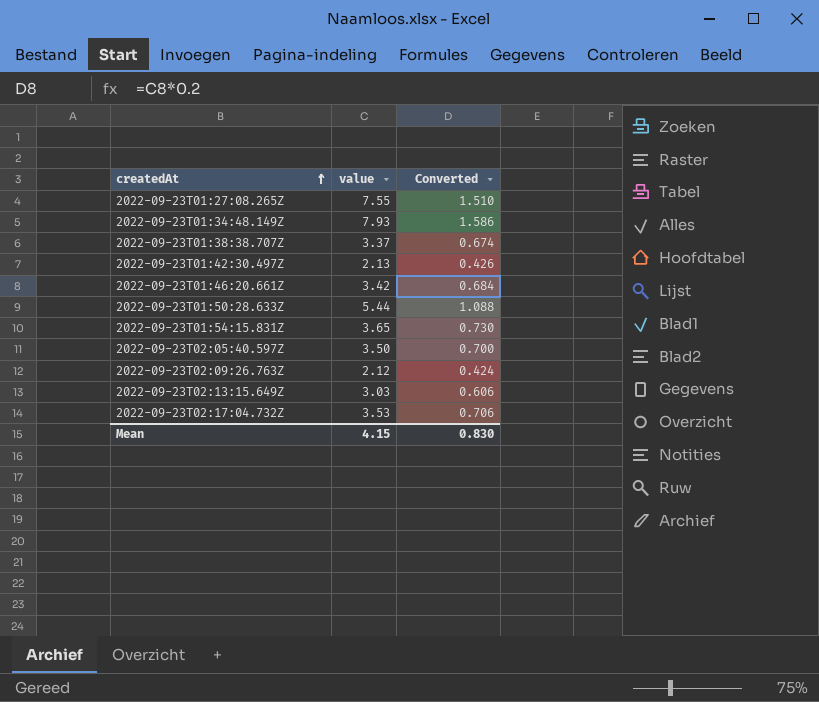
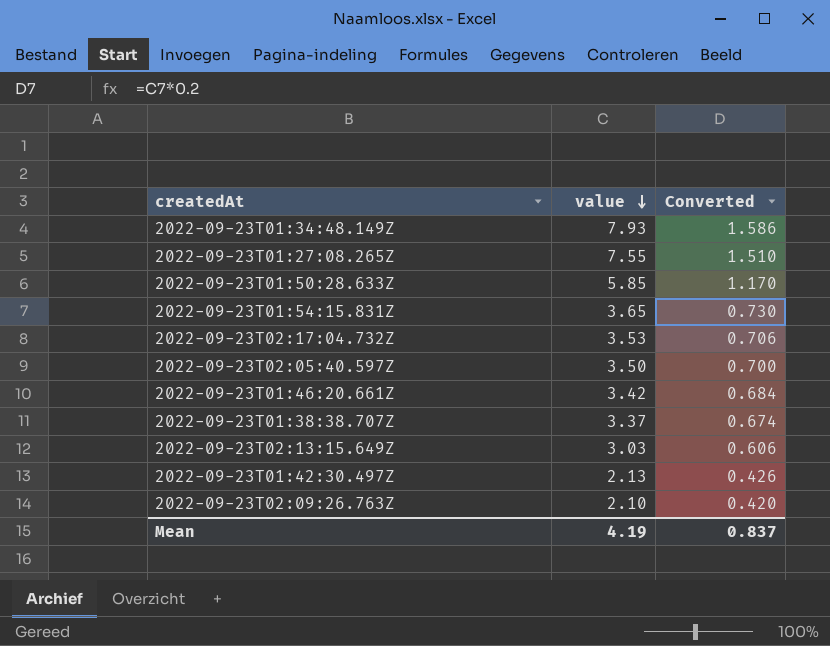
row order: createdAt ascending -> value descending
2022-09-23T01:50:28.633Z | value: 5.44 -> 5.85
2022-09-23T01:50:28.633Z | Converted: 1.088 -> 1.170
2022-09-23T02:09:26.763Z | value: 2.12 -> 2.10
2022-09-23T02:09:26.763Z | Converted: 0.424 -> 0.420
Mean | value: 4.15 -> 4.19
Mean | Converted: 0.830 -> 0.837

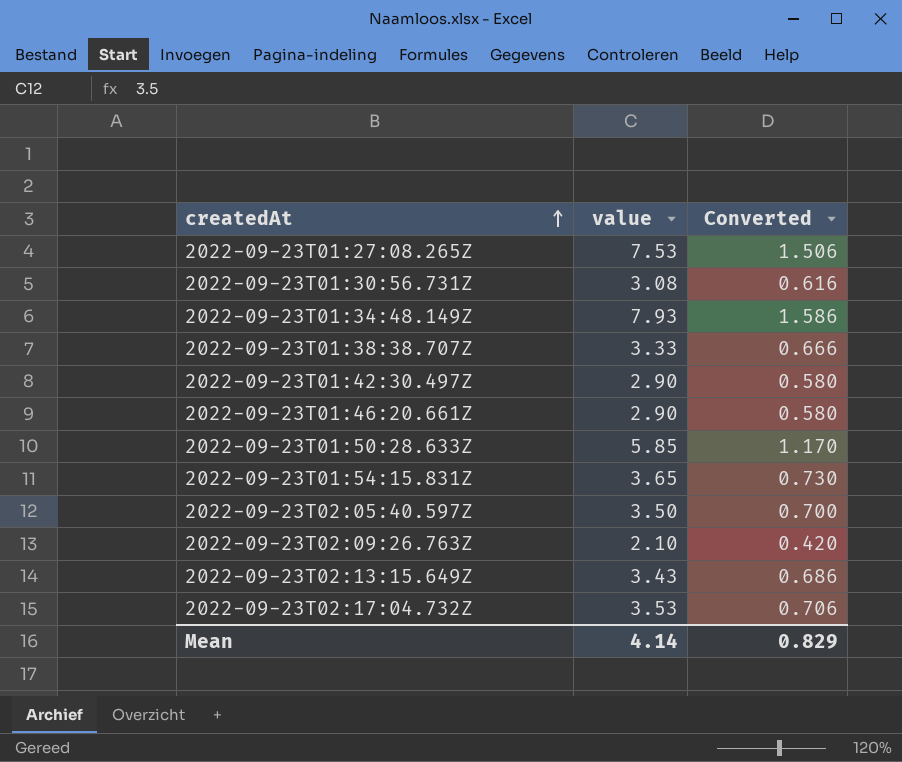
row order: value descending -> createdAt ascending
2022-09-23T01:27:08.265Z | value: 7.55 -> 7.53
2022-09-23T01:27:08.265Z | Converted: 1.510 -> 1.506
row 2022-09-23T01:30:56.731Z: none -> 3.08 | 0.616
2022-09-23T01:38:38.707Z | value: 3.37 -> 3.33
2022-09-23T01:38:38.707Z | Converted: 0.674 -> 0.666
2022-09-23T01:42:30.497Z | value: 2.13 -> 2.90
2022-09-23T01:42:30.497Z | Converted: 0.426 -> 0.580
2022-09-23T01:46:20.661Z | value: 3.42 -> 2.90
2022-09-23T01:46:20.661Z | Converted: 0.684 -> 0.580
2022-09-23T02:13:15.649Z | value: 3.03 -> 3.43
2022-09-23T02:13:15.649Z | Converted: 0.606 -> 0.686
Mean | value: 4.19 -> 4.14
Mean | Converted: 0.837 -> 0.829

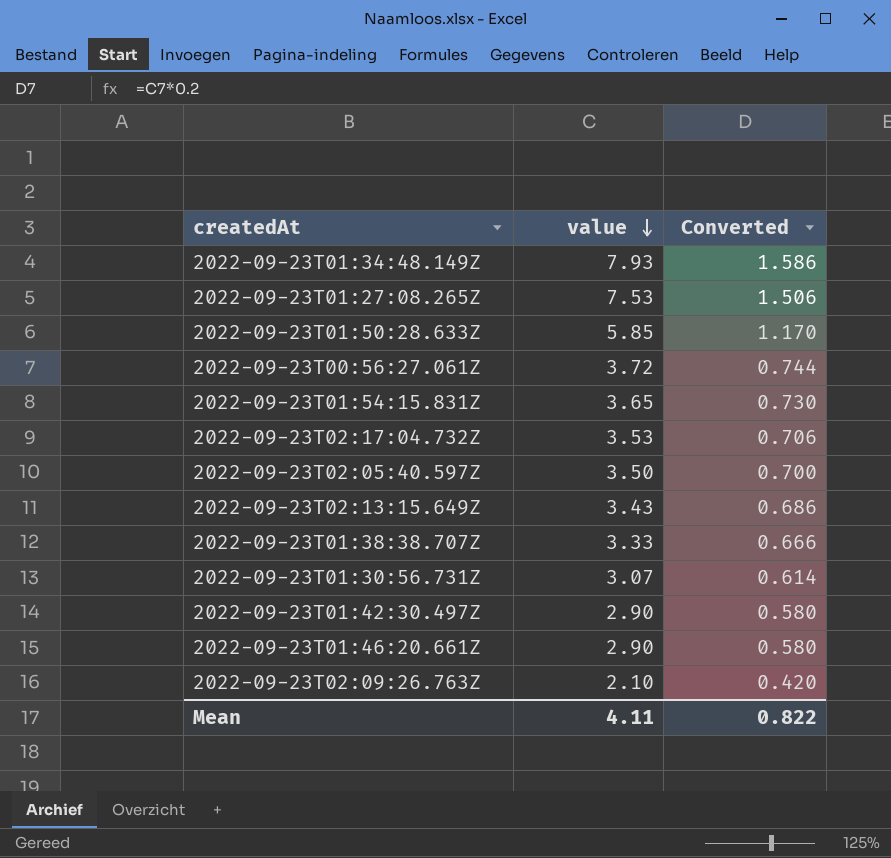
row order: createdAt ascending -> value descending
row 2022-09-23T00:56:27.061Z: none -> 3.72 | 0.744
2022-09-23T01:30:56.731Z | value: 3.08 -> 3.07
2022-09-23T01:30:56.731Z | Converted: 0.616 -> 0.614
Mean | value: 4.14 -> 4.11
Mean | Converted: 0.829 -> 0.822

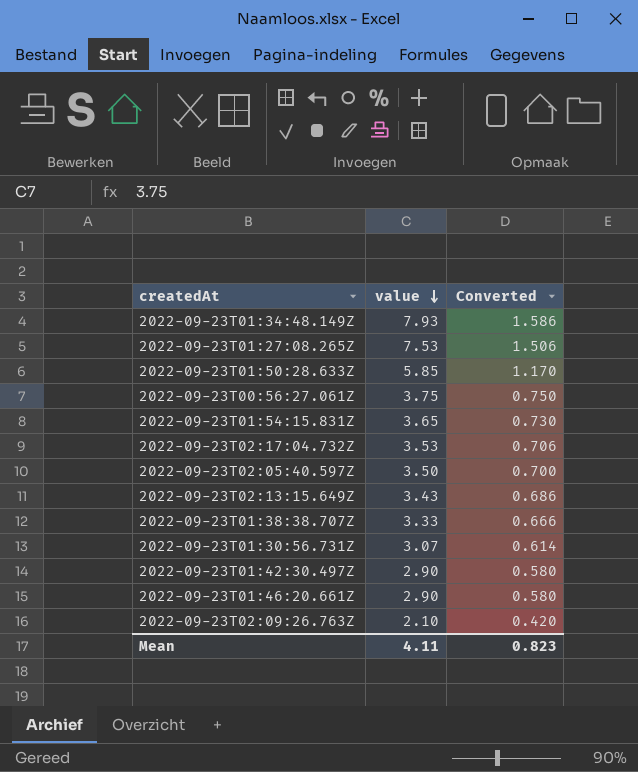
2022-09-23T00:56:27.061Z | value: 3.72 -> 3.75
2022-09-23T00:56:27.061Z | Converted: 0.744 -> 0.750
Mean | Converted: 0.822 -> 0.823

